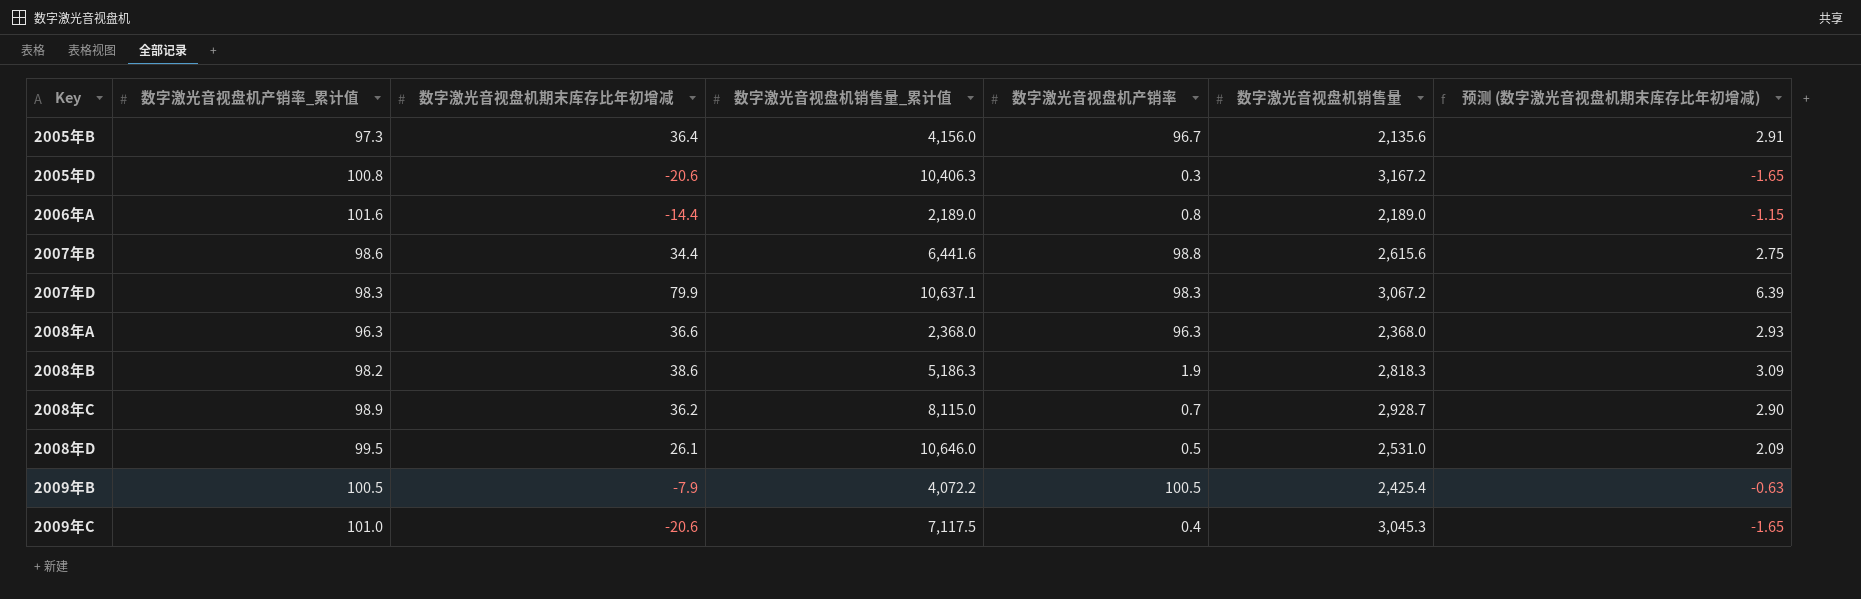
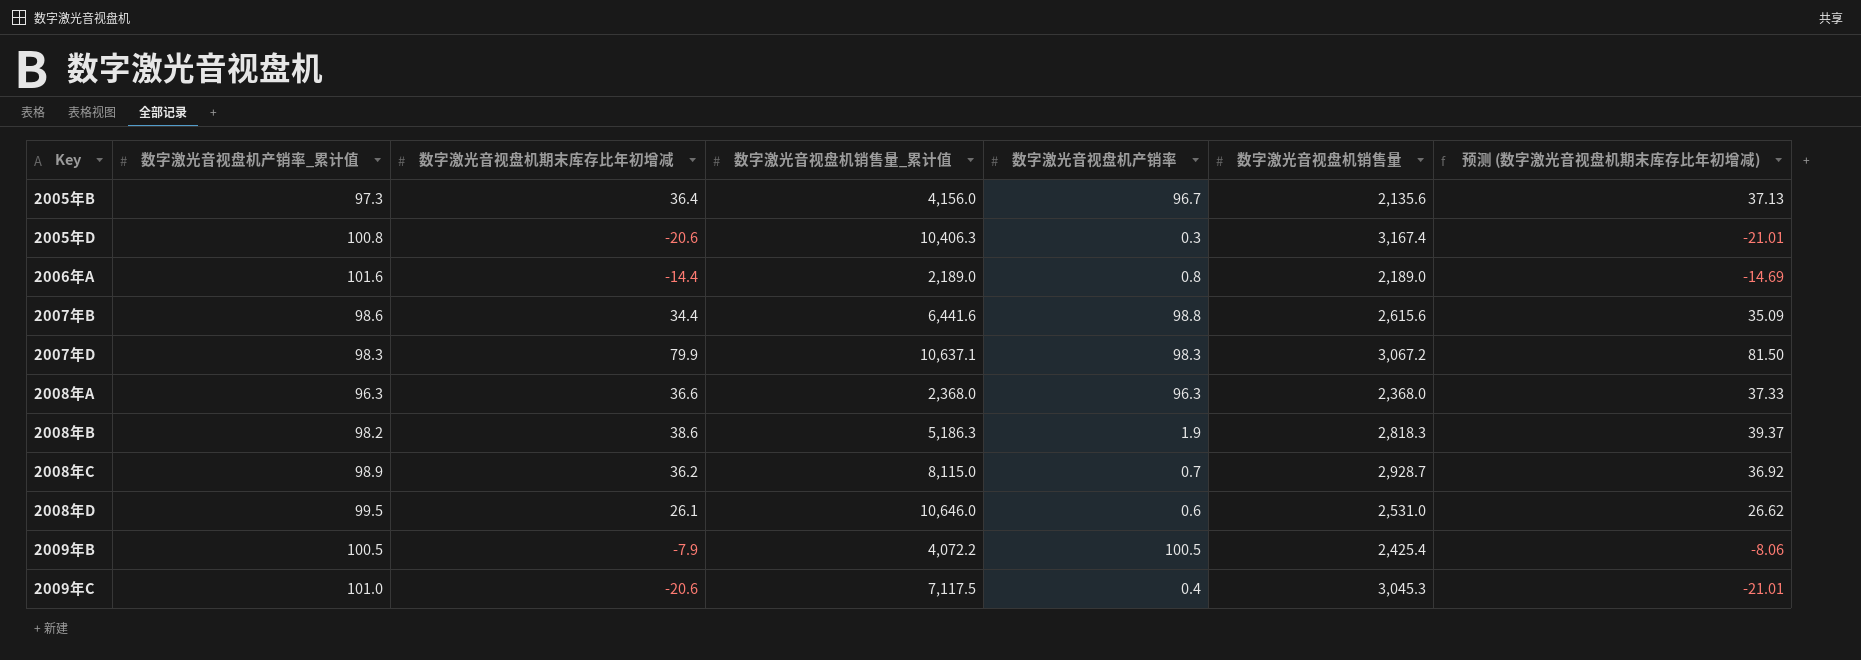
column 预测 (数字激光音视盘机期末库存比年初增减) | formula: [数字激光音视盘机期末库存比年初增减] * 0.08 -> [数字激光音视盘机期末库存比年初增减] * 1.02
2005年D | 数字激光音视盘机销售量: 3,167.2 -> 3,167.4
2008年D | 数字激光音视盘机产销率: 0.5 -> 0.6

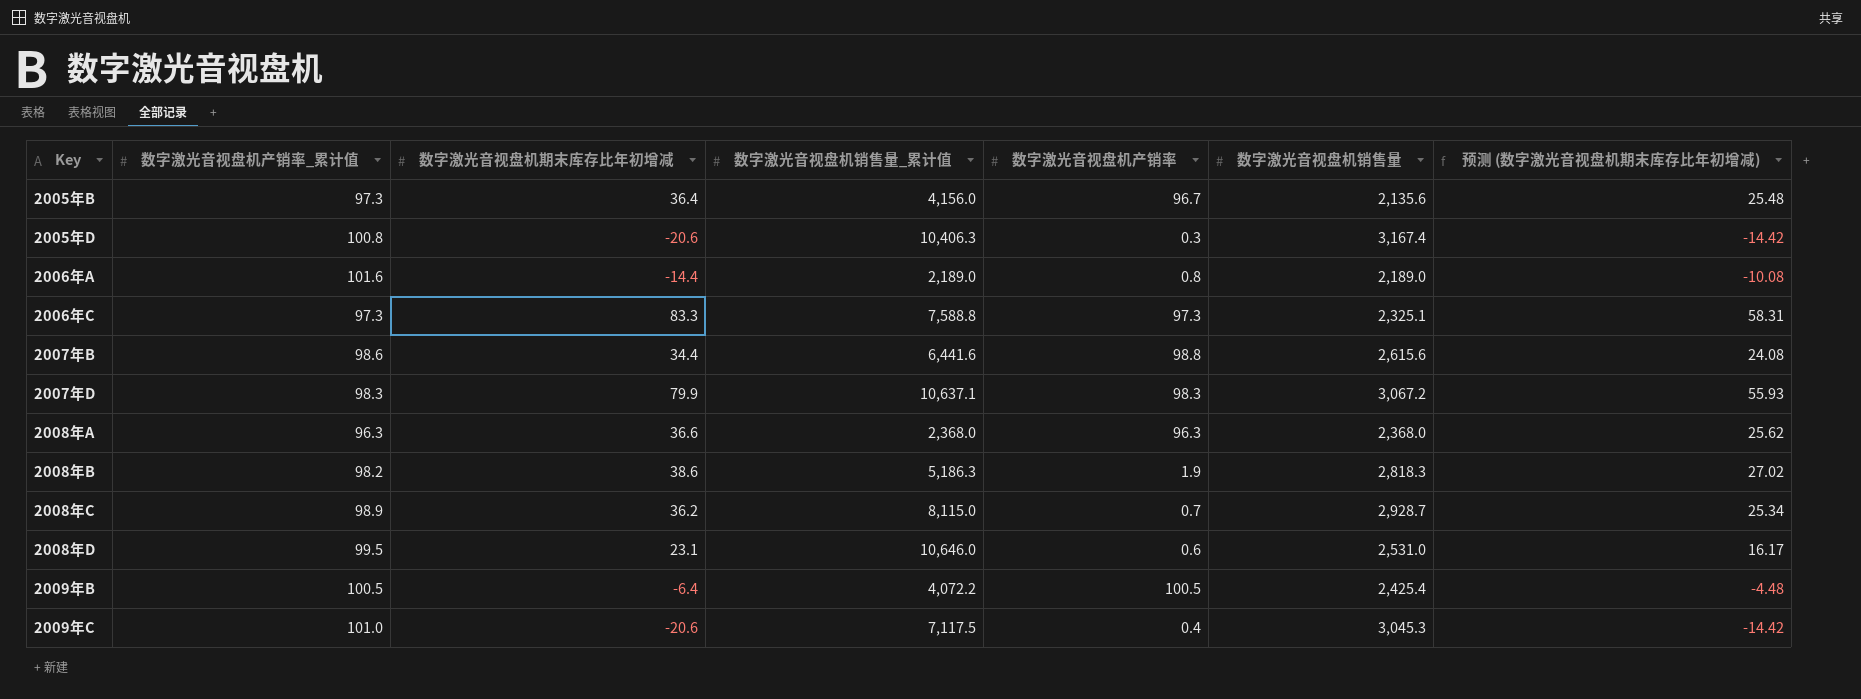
column 预测 (数字激光音视盘机期末库存比年初增减) | formula: [数字激光音视盘机期末库存比年初增减] * 1.02 -> [数字激光音视盘机期末库存比年初增减] * 0.7
row 2006年C: none -> 97.3 | 83.3 | 7,588.8 | 97.3 | 2,325.1 | 58.31
2008年D | 数字激光音视盘机期末库存比年初增减: 26.1 -> 23.1
2009年B | 数字激光音视盘机期末库存比年初增减: -7.9 -> -6.4

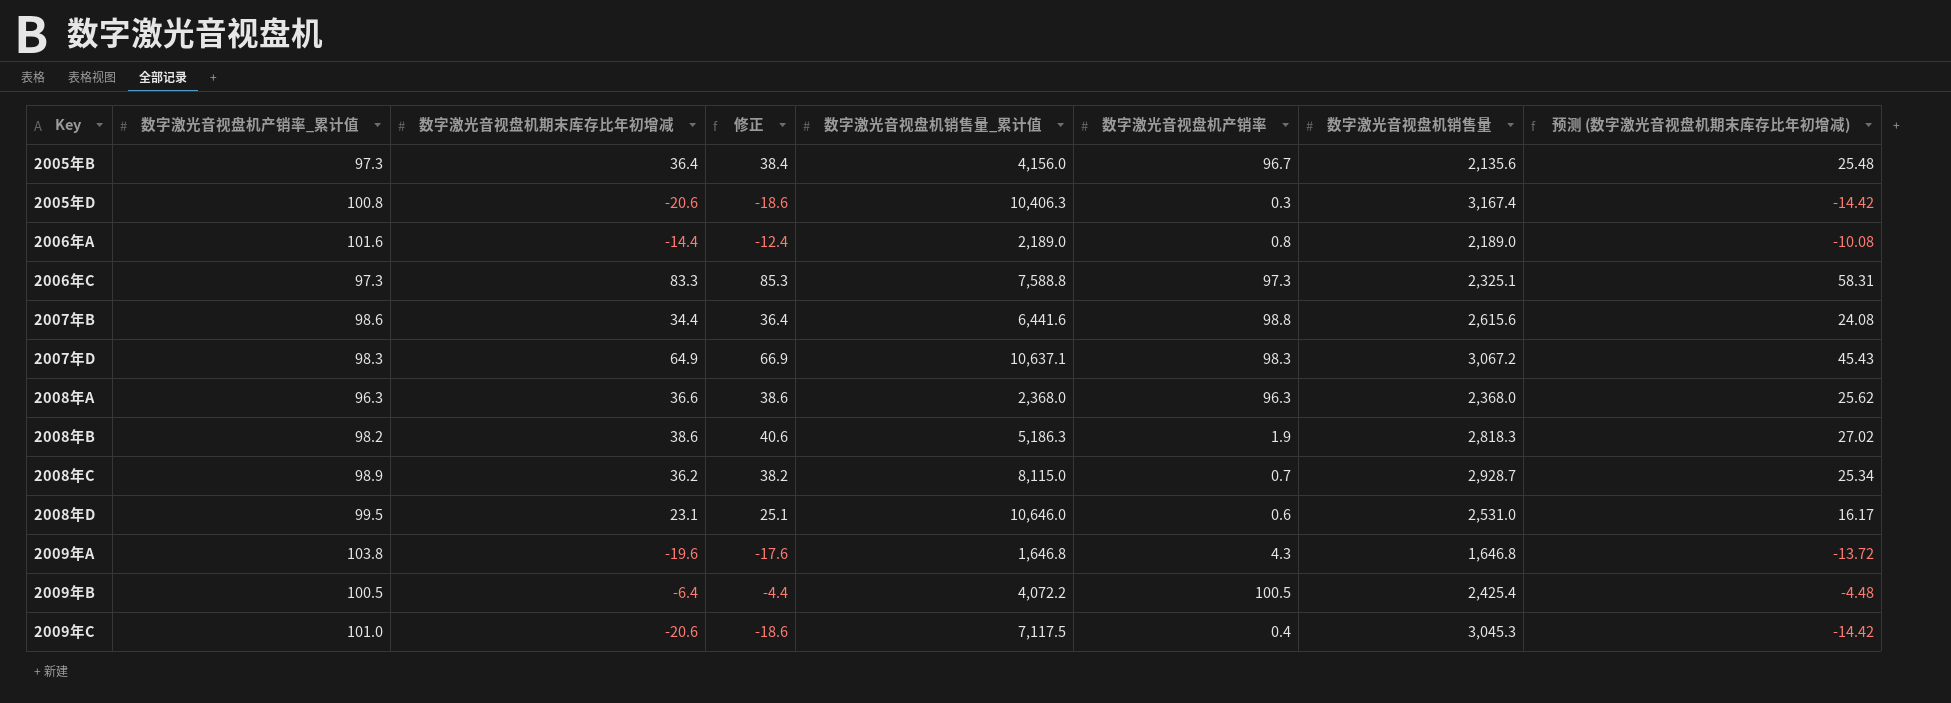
column 修正 | formula: none -> [数字激光音视盘机期末库存比年初增减] + 2
2007年D | 数字激光音视盘机期末库存比年初增减: 79.9 -> 64.9
2007年D | 预测 (数字激光音视盘机期末库存比年初增减): 55.93 -> 45.43
row 2009年A: none -> 103.8 | -19.6 | -17.6 | 1,646.8 | 4.3 | 1,646.8 | -13.72

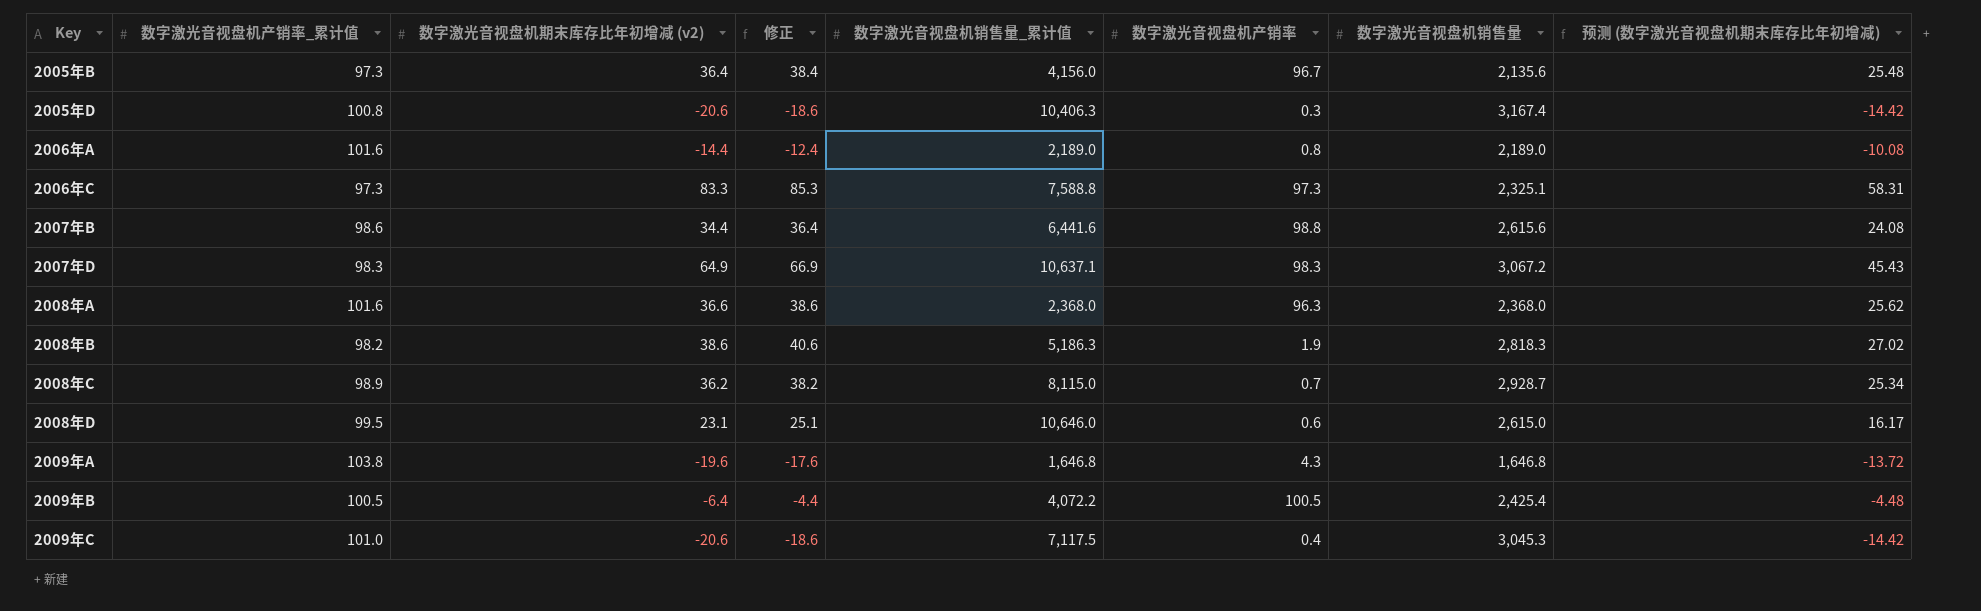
column name: 数字激光音视盘机期末库存比年初增减 -> 数字激光音视盘机期末库存比年初增减 (v2)
2008年A | 数字激光音视盘机产销率_累计值: 96.3 -> 101.6
2008年D | 数字激光音视盘机销售量: 2,531.0 -> 2,615.0

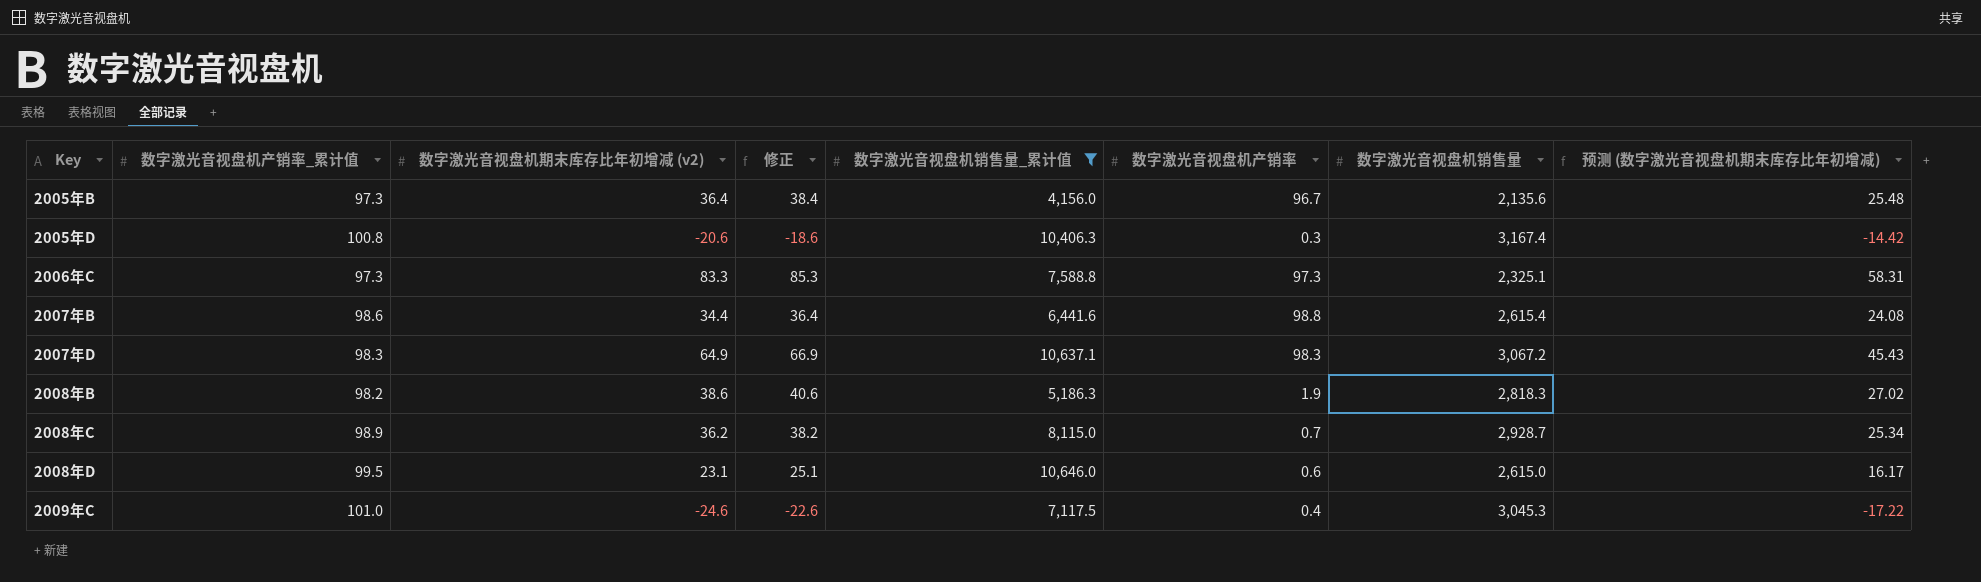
filter: none -> 数字激光音视盘机销售量_累计值 >= 4,156.0
2007年B | 数字激光音视盘机销售量: 2,615.6 -> 2,615.4
2009年C | 数字激光音视盘机期末库存比年初增减 (v2): -20.6 -> -24.6
2009年C | 修正: -18.6 -> -22.6
2009年C | 预测 (数字激光音视盘机期末库存比年初增减): -14.42 -> -17.22

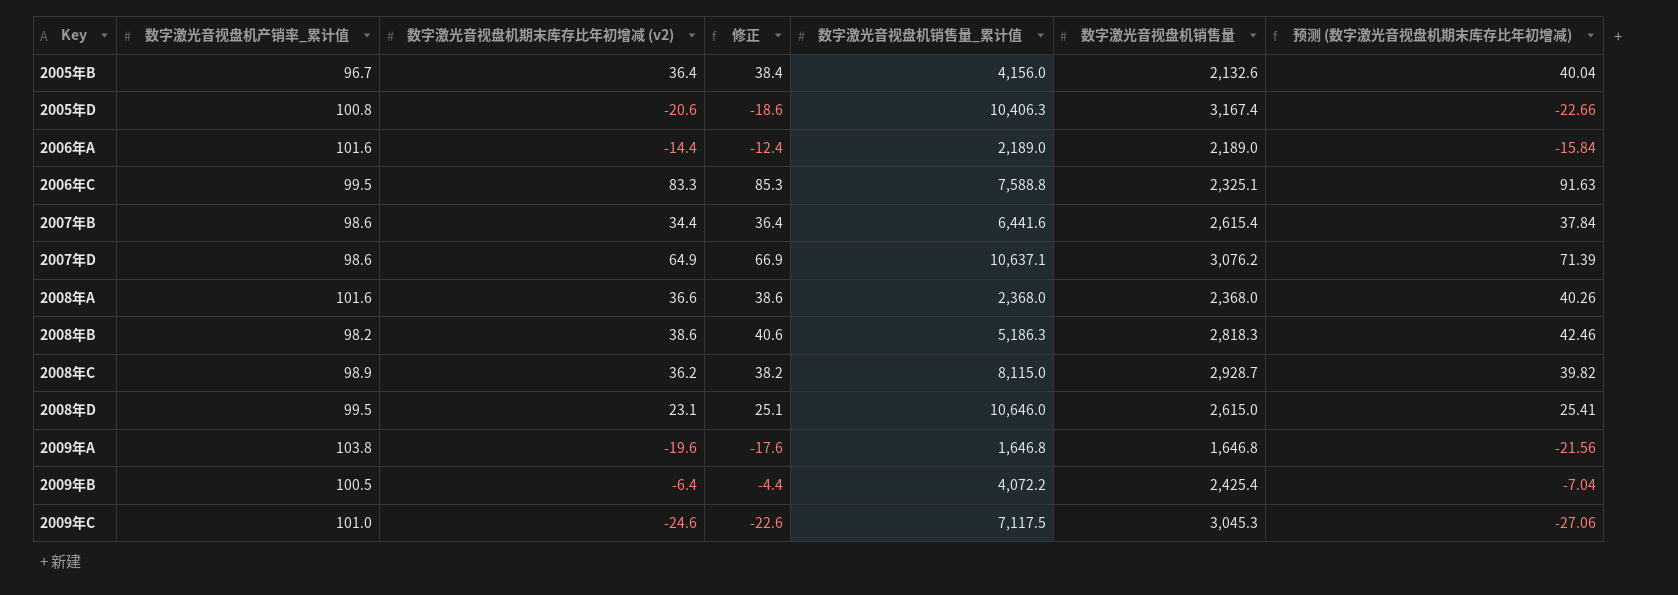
filter: 数字激光音视盘机销售量_累计值 >= 4,156.0 -> none
column 数字激光音视盘机产销率 | position: 6 -> none
column 预测 (数字激光音视盘机期末库存比年初增减) | formula: [数字激光音视盘机期末库存比年初增减 (v2)] * 0.7 -> [数字激光音视盘机期末库存比年初增减 (v2)] * 1.1
2005年B | 数字激光音视盘机产销率_累计值: 97.3 -> 96.7
2005年B | 数字激光音视盘机销售量: 2,135.6 -> 2,132.6
2006年C | 数字激光音视盘机产销率_累计值: 97.3 -> 99.5
2007年D | 数字激光音视盘机产销率_累计值: 98.3 -> 98.6
2007年D | 数字激光音视盘机销售量: 3,067.2 -> 3,076.2

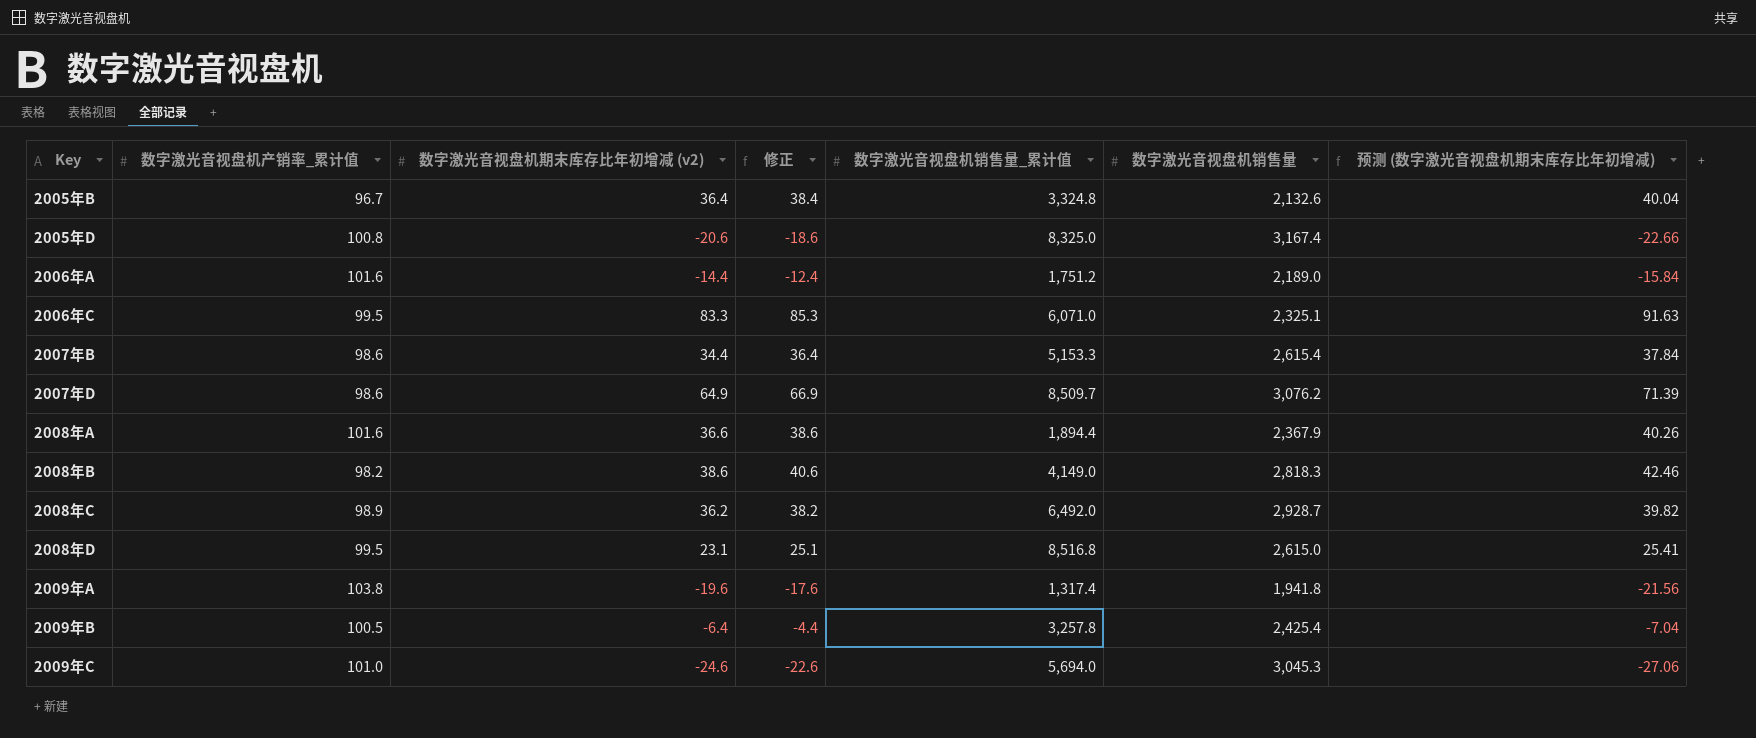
2005年B | 数字激光音视盘机销售量_累计值: 4,156.0 -> 3,324.8
2005年D | 数字激光音视盘机销售量_累计值: 10,406.3 -> 8,325.0
2006年A | 数字激光音视盘机销售量_累计值: 2,189.0 -> 1,751.2
2006年C | 数字激光音视盘机销售量_累计值: 7,588.8 -> 6,071.0
2007年B | 数字激光音视盘机销售量_累计值: 6,441.6 -> 5,153.3
2007年D | 数字激光音视盘机销售量_累计值: 10,637.1 -> 8,509.7
2008年A | 数字激光音视盘机销售量_累计值: 2,368.0 -> 1,894.4
2008年A | 数字激光音视盘机销售量: 2,368.0 -> 2,367.9
2008年B | 数字激光音视盘机销售量_累计值: 5,186.3 -> 4,149.0
2008年C | 数字激光音视盘机销售量_累计值: 8,115.0 -> 6,492.0
2008年D | 数字激光音视盘机销售量_累计值: 10,646.0 -> 8,516.8
2009年A | 数字激光音视盘机销售量_累计值: 1,646.8 -> 1,317.4
2009年A | 数字激光音视盘机销售量: 1,646.8 -> 1,941.8
2009年B | 数字激光音视盘机销售量_累计值: 4,072.2 -> 3,257.8
2009年C | 数字激光音视盘机销售量_累计值: 7,117.5 -> 5,694.0

